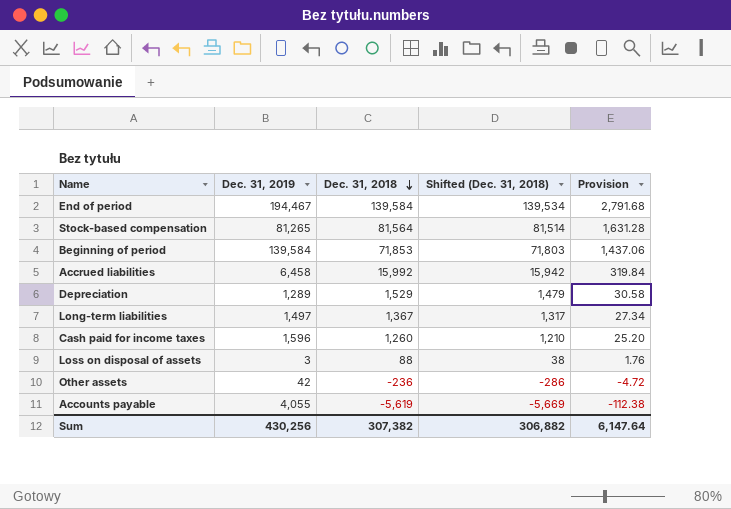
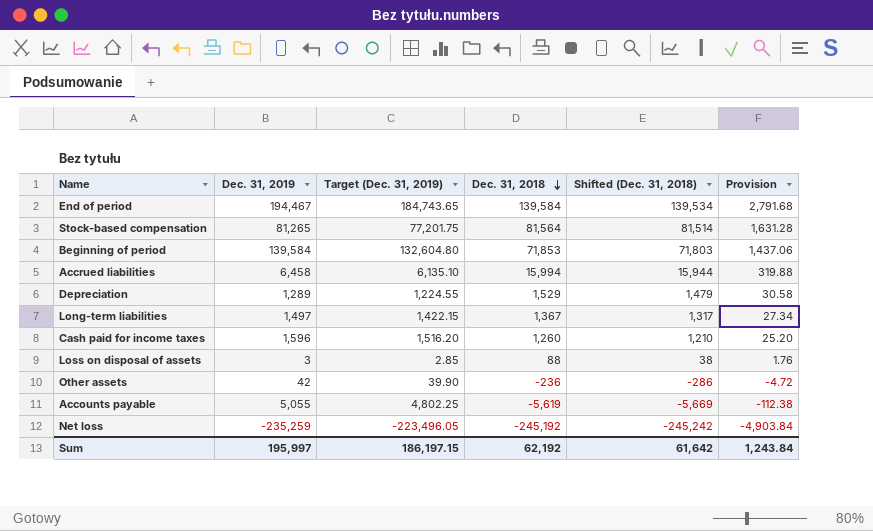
column Target (Dec. 31, 2019) | formula: none -> [Dec. 31, 2019] * 0.95
Accrued liabilities | Dec. 31, 2018: 15,992 -> 15,994
Accrued liabilities | Shifted (Dec. 31, 2018): 15,942 -> 15,944
Accrued liabilities | Provision: 319.84 -> 319.88
Accounts payable | Dec. 31, 2019: 4,055 -> 5,055
row Net loss: none -> -235,259 | -223,496.05 | -245,192 | -245,242 | -4,903.84
Sum | Dec. 31, 2019: 430,256 -> 195,997
Sum | Dec. 31, 2018: 307,382 -> 62,192
Sum | Shifted (Dec. 31, 2018): 306,882 -> 61,642
Sum | Provision: 6,147.64 -> 1,243.84

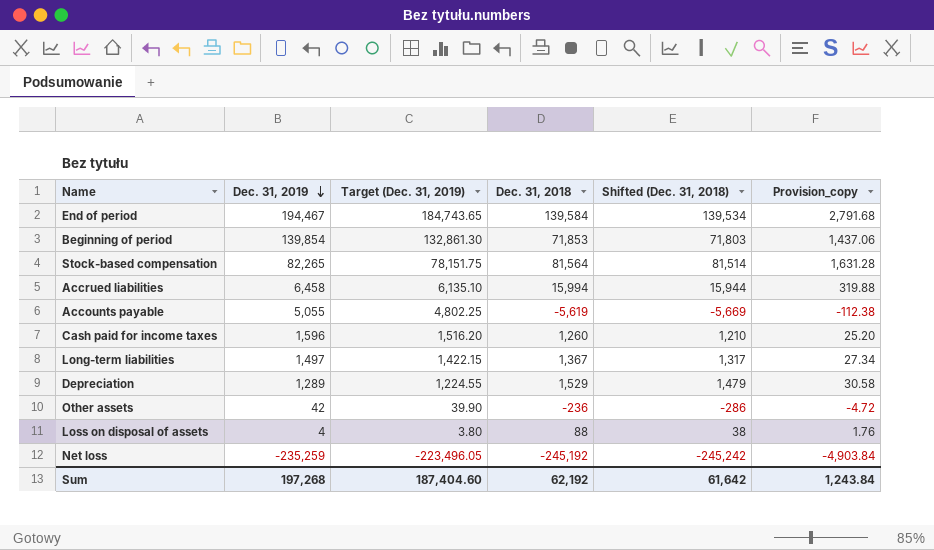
row order: Dec. 31, 2018 descending -> Dec. 31, 2019 descending
column name: Provision -> Provision_copy
Beginning of period | Dec. 31, 2019: 139,584 -> 139,854
Beginning of period | Target (Dec. 31, 2019): 132,604.80 -> 132,861.30
Stock-based compensation | Dec. 31, 2019: 81,265 -> 82,265
Stock-based compensation | Target (Dec. 31, 2019): 77,201.75 -> 78,151.75
Loss on disposal of assets | Dec. 31, 2019: 3 -> 4
Loss on disposal of assets | Target (Dec. 31, 2019): 2.85 -> 3.80
Sum | Dec. 31, 2019: 195,997 -> 197,268
Sum | Target (Dec. 31, 2019): 186,197.15 -> 187,404.60

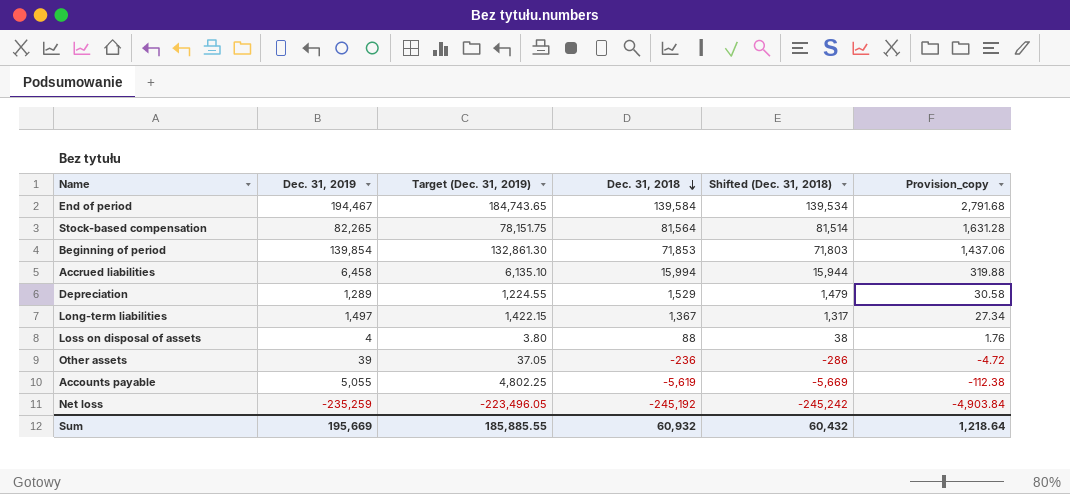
row order: Dec. 31, 2019 descending -> Dec. 31, 2018 descending
row Cash paid for income taxes: 1,596 | 1,516.20 | 1,260 | 1,210 | 25.20 -> none
Other assets | Dec. 31, 2019: 42 -> 39
Other assets | Target (Dec. 31, 2019): 39.90 -> 37.05
Sum | Dec. 31, 2019: 197,268 -> 195,669
Sum | Target (Dec. 31, 2019): 187,404.60 -> 185,885.55
Sum | Dec. 31, 2018: 62,192 -> 60,932
Sum | Shifted (Dec. 31, 2018): 61,642 -> 60,432
Sum | Provision_copy: 1,243.84 -> 1,218.64

